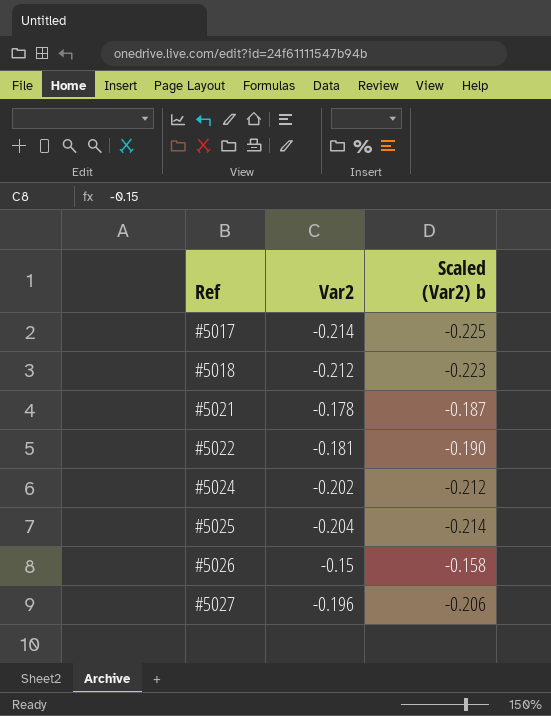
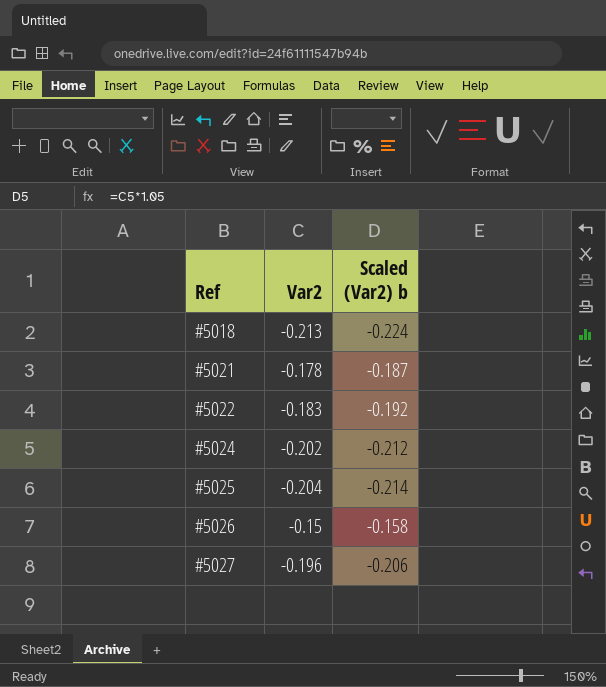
row #5017: -0.214 | -0.225 -> none
#5018 | Var2: -0.212 -> -0.213
#5018 | Scaled (Var2) b: -0.223 -> -0.224
#5022 | Var2: -0.181 -> -0.183
#5022 | Scaled (Var2) b: -0.190 -> -0.192

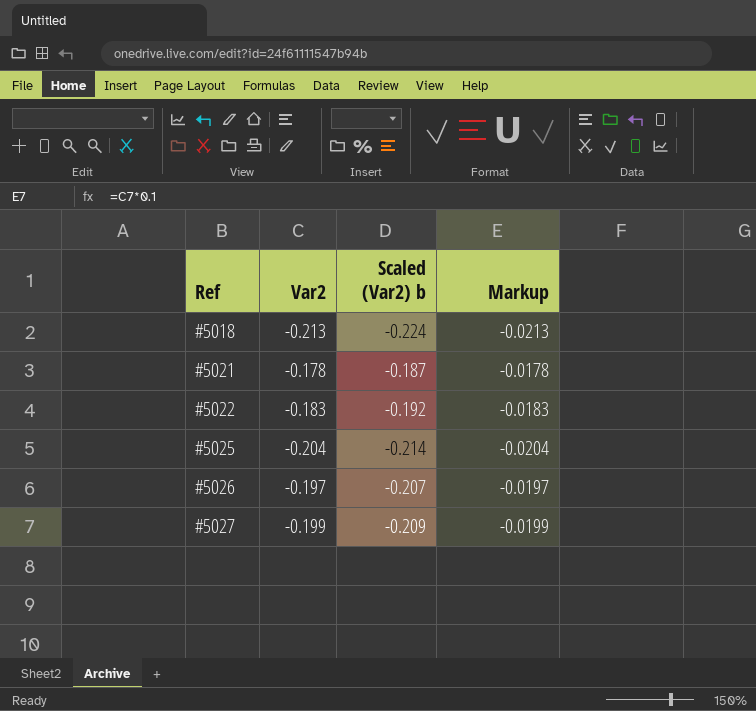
column Markup | formula: none -> [Var2] * 0.1
row #5024: -0.202 | -0.212 -> none
#5026 | Var2: -0.15 -> -0.197
#5026 | Scaled (Var2) b: -0.158 -> -0.207
#5027 | Var2: -0.196 -> -0.199
#5027 | Scaled (Var2) b: -0.206 -> -0.209

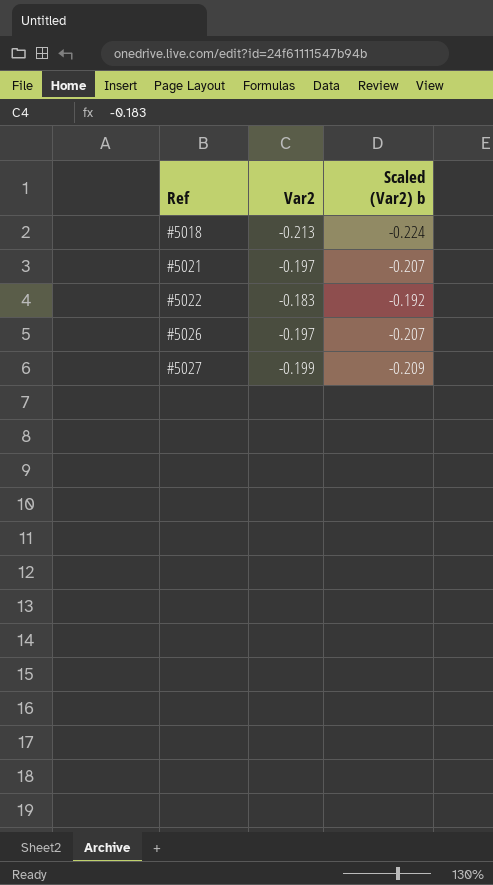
column Markup | formula: [Var2] * 0.1 -> none
row #5025: -0.204 | -0.214 | -0.0204 -> none
#5021 | Var2: -0.178 -> -0.197
#5021 | Scaled (Var2) b: -0.187 -> -0.207

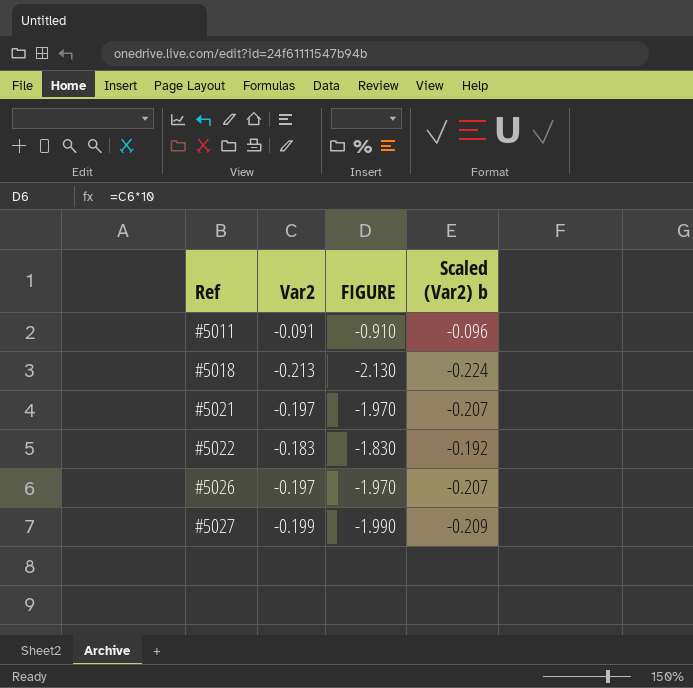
column FIGURE | formula: none -> [Var2] * 10
row #5011: none -> -0.091 | -0.910 | -0.096

